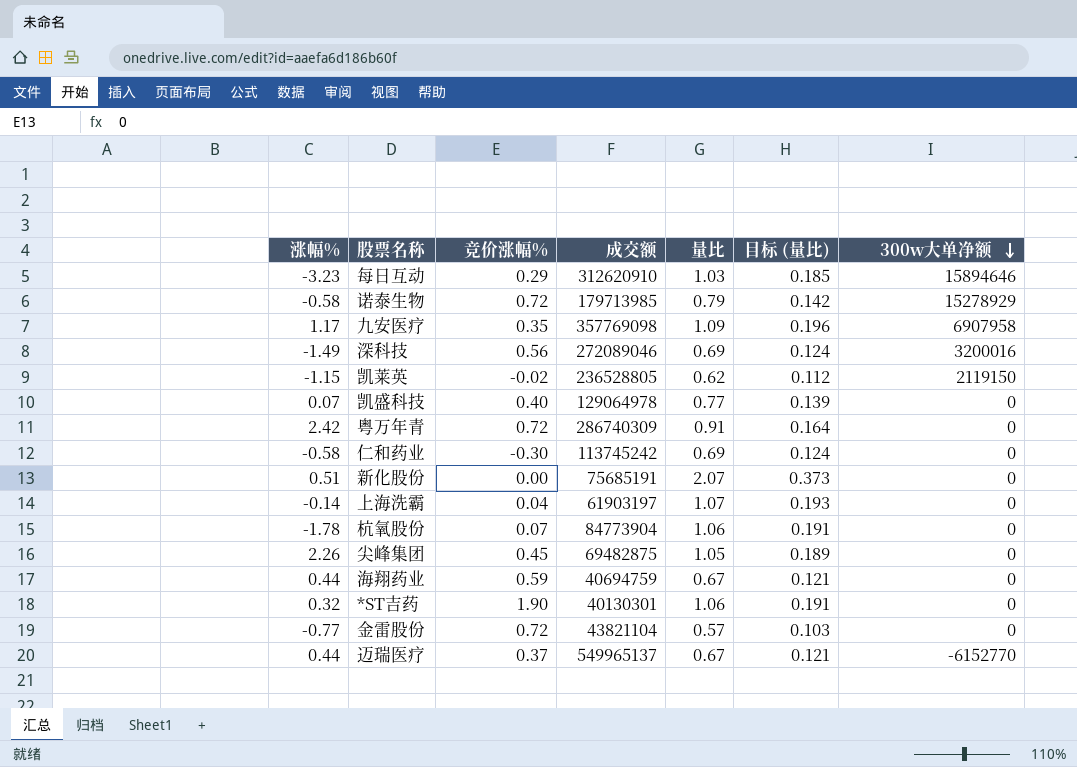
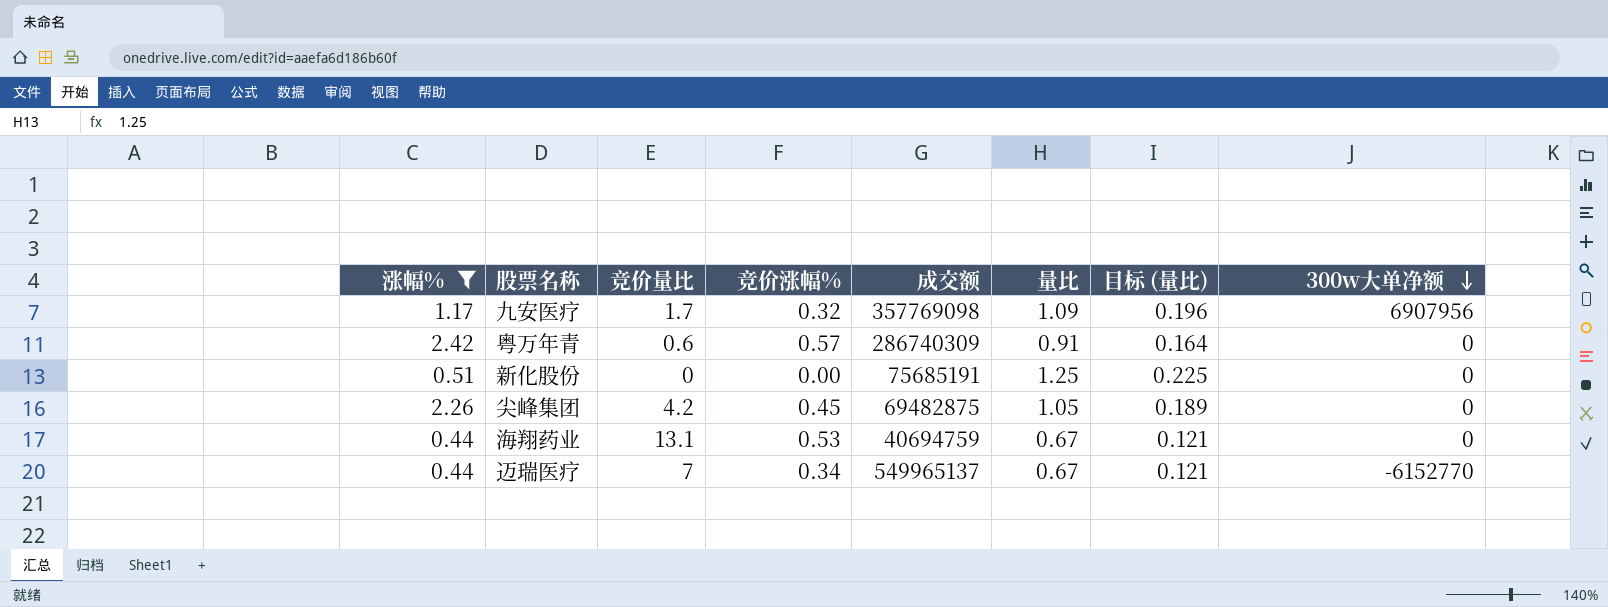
filter: none -> 涨幅% >= 0.44
column 竞价量比 | position: none -> 3
九安医疗 | 竞价涨幅%: 0.35 -> 0.32
九安医疗 | 300w大单净额: 6907958 -> 6907956
粤万年青 | 竞价涨幅%: 0.72 -> 0.57
新化股份 | 量比: 2.07 -> 1.25
新化股份 | 目标 (量比): 0.373 -> 0.225
海翔药业 | 竞价涨幅%: 0.59 -> 0.53
迈瑞医疗 | 竞价涨幅%: 0.37 -> 0.34

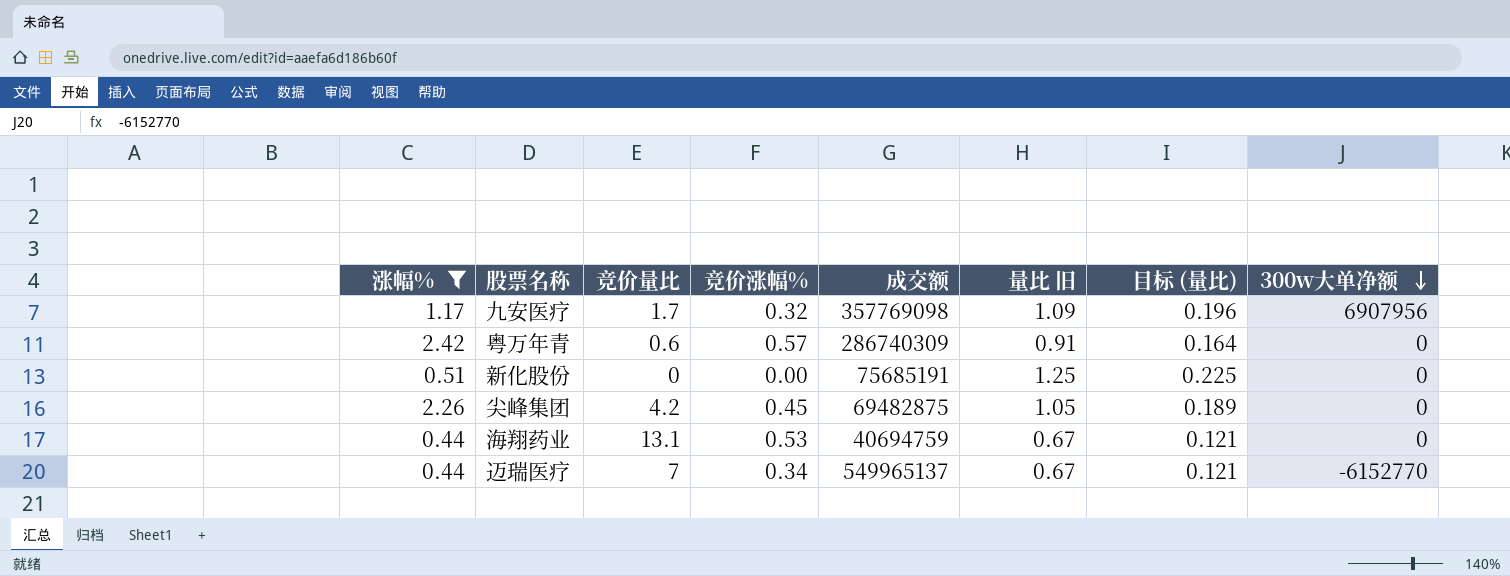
column name: 量比 -> 量比 旧

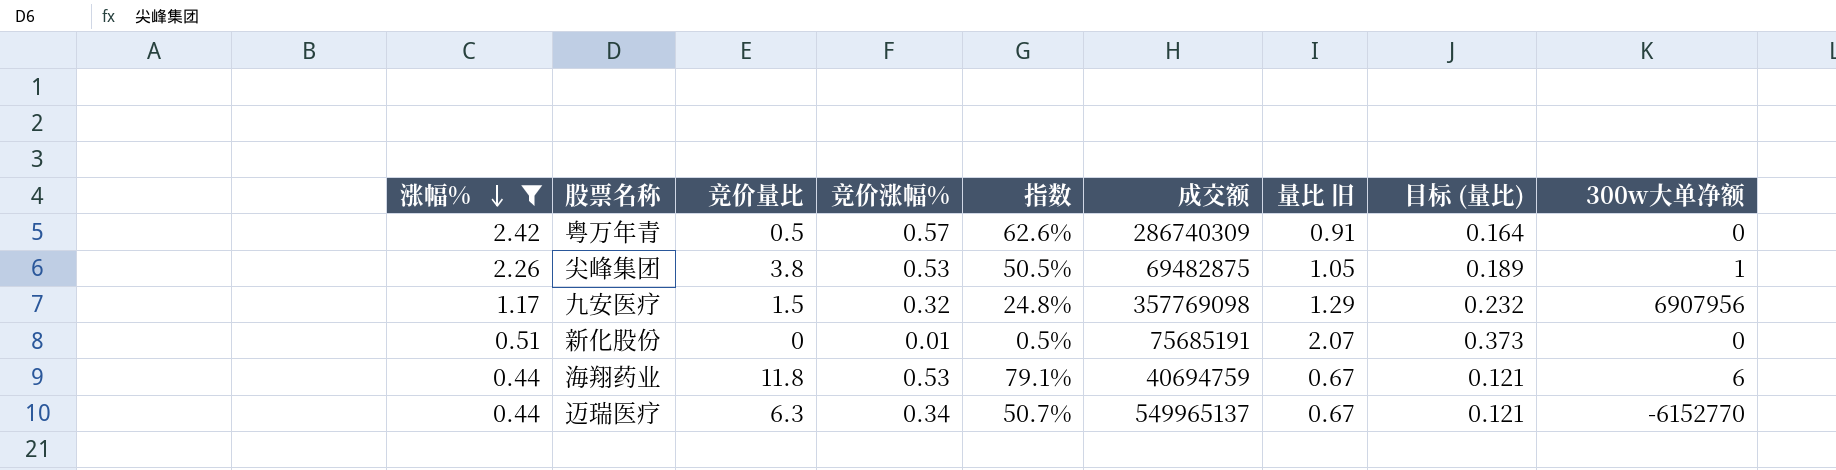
row order: 300w大单净额 descending -> 涨幅% descending
column 指数 | formula: none -> [竞价涨幅%] / [量比 旧]
粤万年青 | 竞价量比: 0.6 -> 0.5
尖峰集团 | 竞价量比: 4.2 -> 3.8
尖峰集团 | 竞价涨幅%: 0.45 -> 0.53
尖峰集团 | 300w大单净额: 0 -> 1
九安医疗 | 竞价量比: 1.7 -> 1.5
九安医疗 | 量比 旧: 1.09 -> 1.29
九安医疗 | 目标 (量比): 0.196 -> 0.232
新化股份 | 竞价涨幅%: 0.00 -> 0.01
新化股份 | 量比 旧: 1.25 -> 2.07
新化股份 | 目标 (量比): 0.225 -> 0.373
海翔药业 | 竞价量比: 13.1 -> 11.8
海翔药业 | 300w大单净额: 0 -> 6
迈瑞医疗 | 竞价量比: 7 -> 6.3

